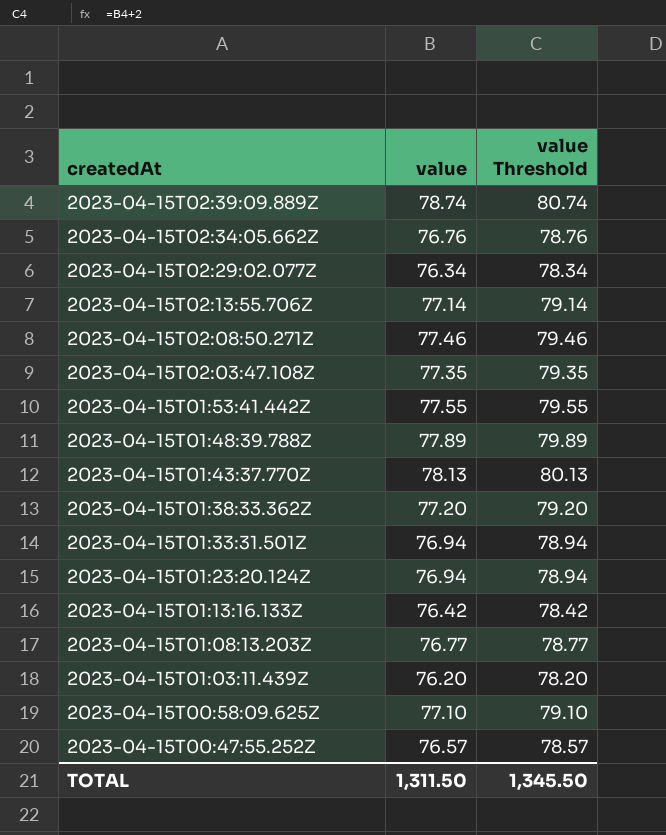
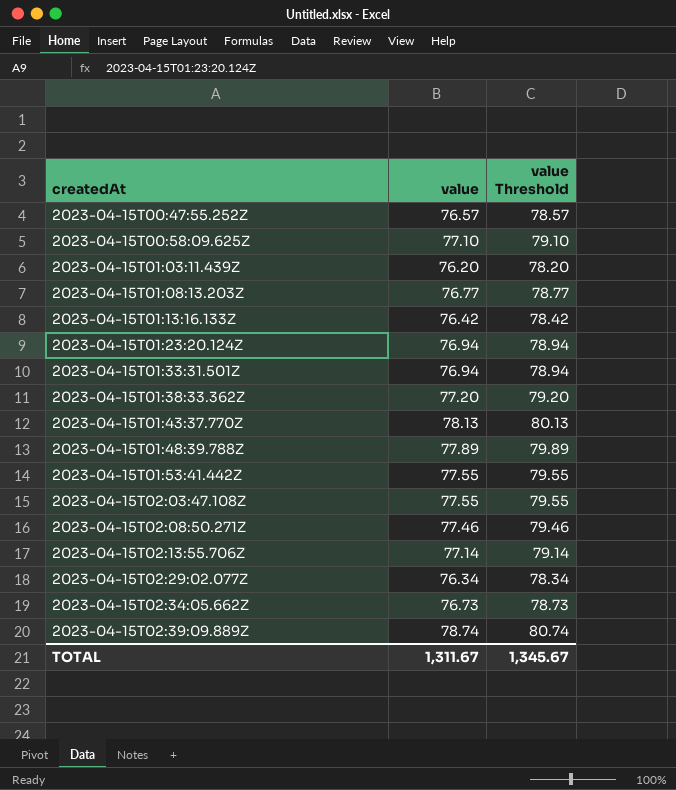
row order: createdAt descending -> createdAt ascending
2023-04-15T02:03:47.108Z | value: 77.35 -> 77.55
2023-04-15T02:03:47.108Z | value Threshold: 79.35 -> 79.55
2023-04-15T02:34:05.662Z | value: 76.76 -> 76.73
2023-04-15T02:34:05.662Z | value Threshold: 78.76 -> 78.73
TOTAL | value: 1,311.50 -> 1,311.67
TOTAL | value Threshold: 1,345.50 -> 1,345.67

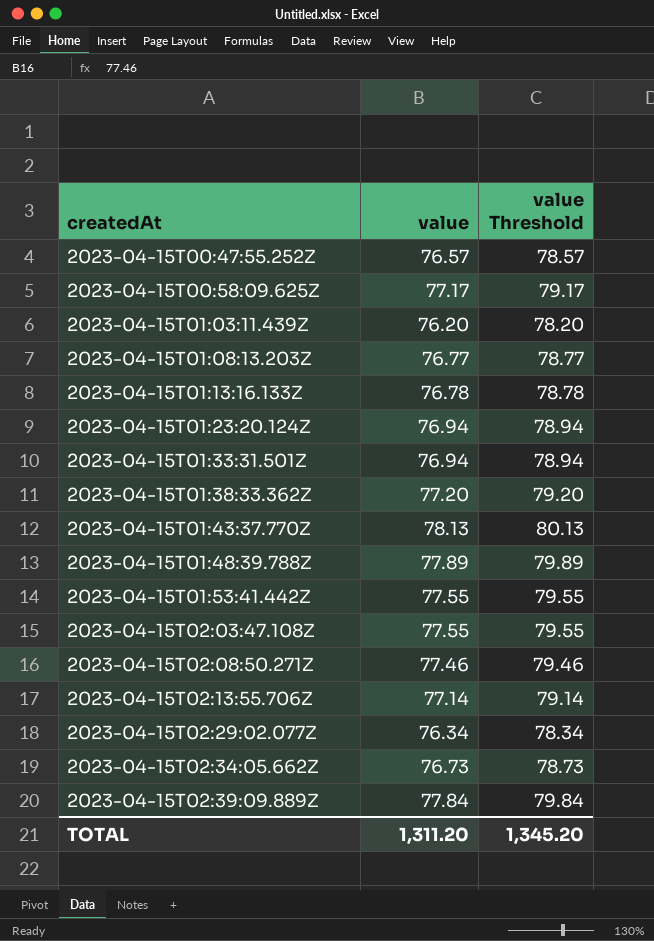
2023-04-15T00:58:09.625Z | value: 77.10 -> 77.17
2023-04-15T00:58:09.625Z | value Threshold: 79.10 -> 79.17
2023-04-15T01:13:16.133Z | value: 76.42 -> 76.78
2023-04-15T01:13:16.133Z | value Threshold: 78.42 -> 78.78
2023-04-15T02:39:09.889Z | value: 78.74 -> 77.84
2023-04-15T02:39:09.889Z | value Threshold: 80.74 -> 79.84
TOTAL | value: 1,311.67 -> 1,311.20
TOTAL | value Threshold: 1,345.67 -> 1,345.20

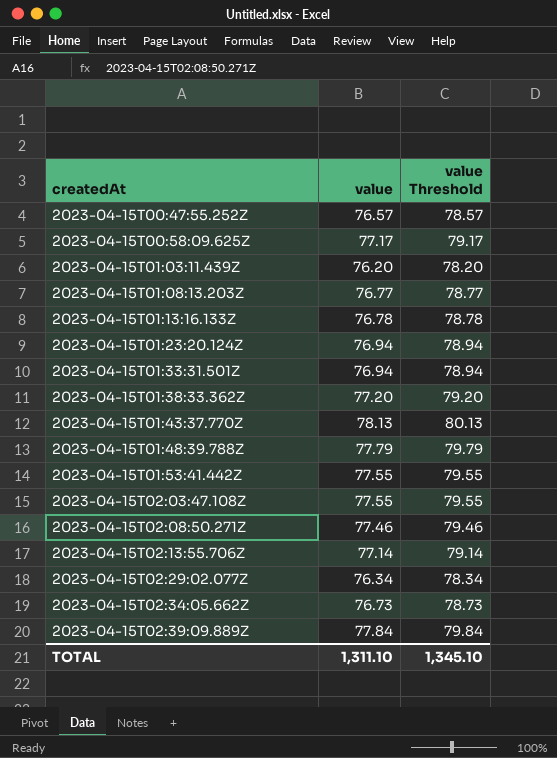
2023-04-15T01:48:39.788Z | value: 77.89 -> 77.79
2023-04-15T01:48:39.788Z | value Threshold: 79.89 -> 79.79
TOTAL | value: 1,311.20 -> 1,311.10
TOTAL | value Threshold: 1,345.20 -> 1,345.10

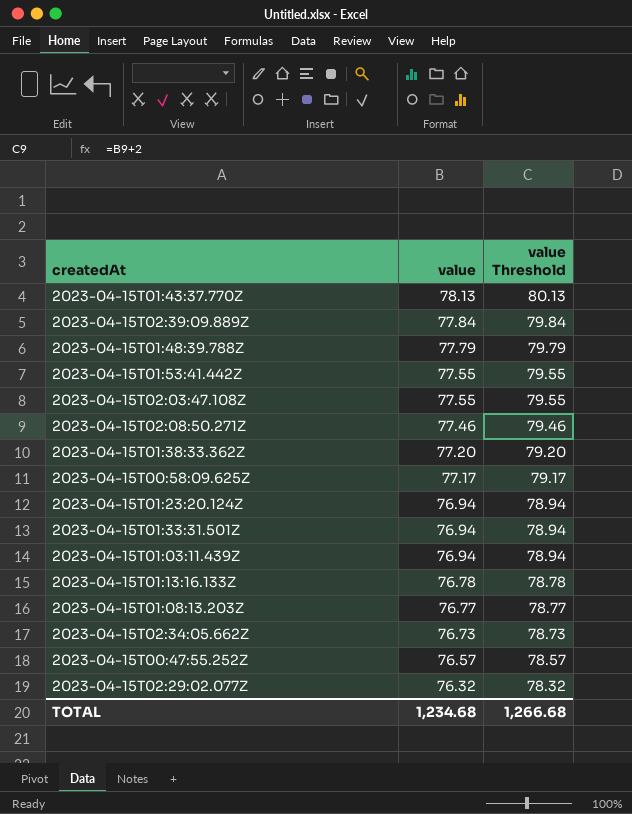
row order: createdAt ascending -> value descending
row 2023-04-15T02:13:55.706Z: 77.14 | 79.14 -> none
2023-04-15T01:03:11.439Z | value: 76.20 -> 76.94
2023-04-15T01:03:11.439Z | value Threshold: 78.20 -> 78.94
2023-04-15T02:29:02.077Z | value: 76.34 -> 76.32
2023-04-15T02:29:02.077Z | value Threshold: 78.34 -> 78.32
TOTAL | value: 1,311.10 -> 1,234.68
TOTAL | value Threshold: 1,345.10 -> 1,266.68

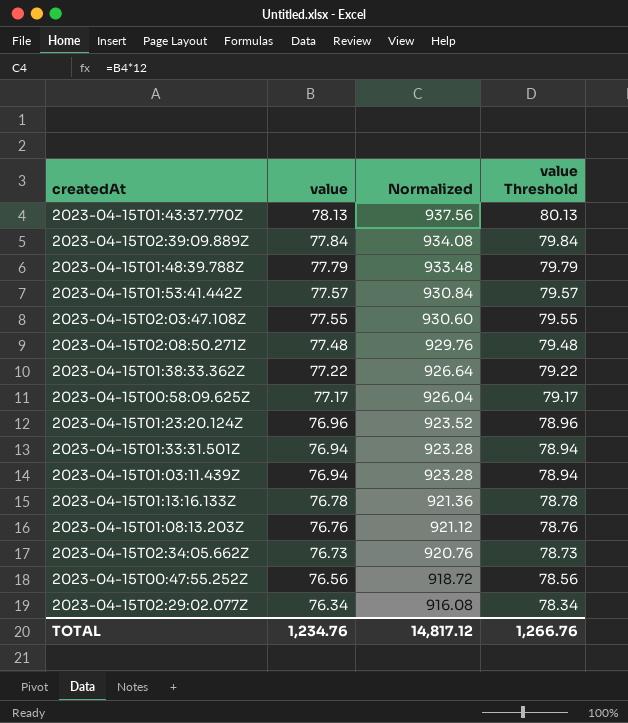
column Normalized | formula: none -> [value] * 12
2023-04-15T01:53:41.442Z | value: 77.55 -> 77.57
2023-04-15T01:53:41.442Z | value Threshold: 79.55 -> 79.57
2023-04-15T02:08:50.271Z | value: 77.46 -> 77.48
2023-04-15T02:08:50.271Z | value Threshold: 79.46 -> 79.48
2023-04-15T01:38:33.362Z | value: 77.20 -> 77.22
2023-04-15T01:38:33.362Z | value Threshold: 79.20 -> 79.22
2023-04-15T01:23:20.124Z | value: 76.94 -> 76.96
2023-04-15T01:23:20.124Z | value Threshold: 78.94 -> 78.96
2023-04-15T01:08:13.203Z | value: 76.77 -> 76.76
2023-04-15T01:08:13.203Z | value Threshold: 78.77 -> 78.76
2023-04-15T00:47:55.252Z | value: 76.57 -> 76.56
2023-04-15T00:47:55.252Z | value Threshold: 78.57 -> 78.56
2023-04-15T02:29:02.077Z | value: 76.32 -> 76.34
2023-04-15T02:29:02.077Z | value Threshold: 78.32 -> 78.34
TOTAL | value: 1,234.68 -> 1,234.76
TOTAL | value Threshold: 1,266.68 -> 1,266.76

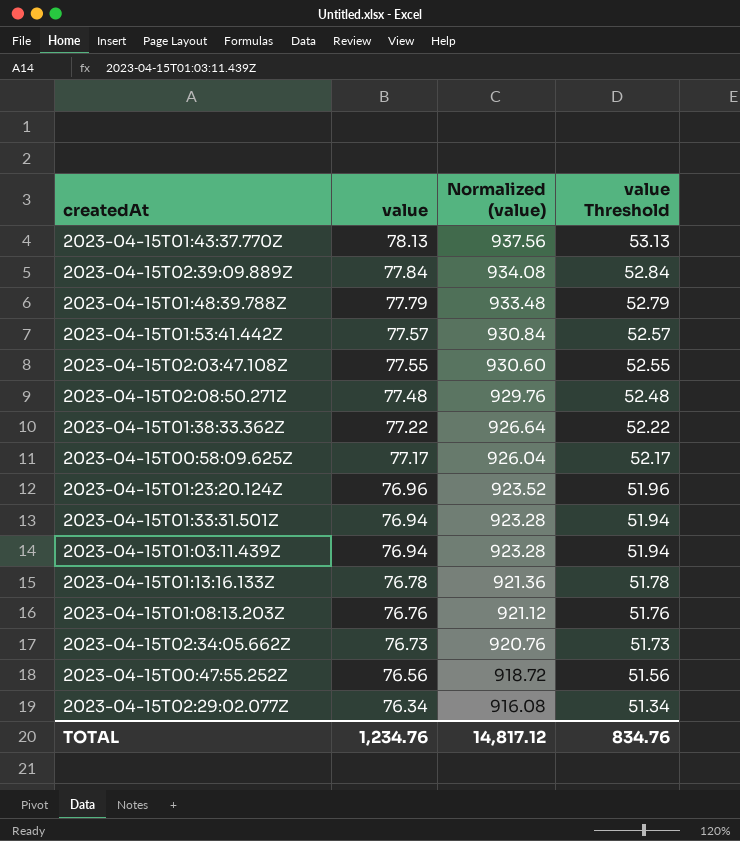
column name: Normalized -> Normalized (value)
column value Threshold | formula: [value] + 2 -> [value] - 25
TOTAL | value Threshold: 1,266.76 -> 834.76

